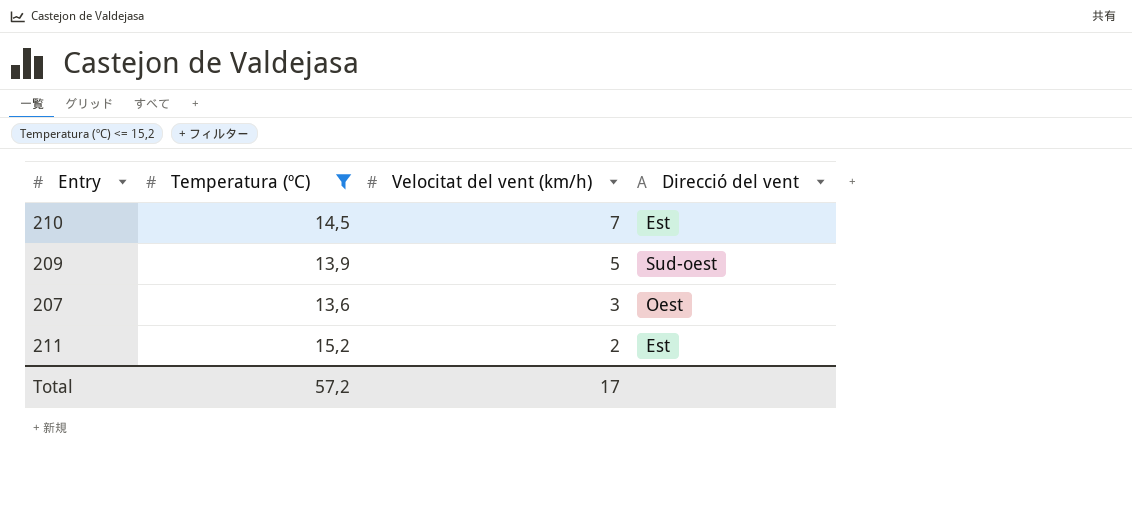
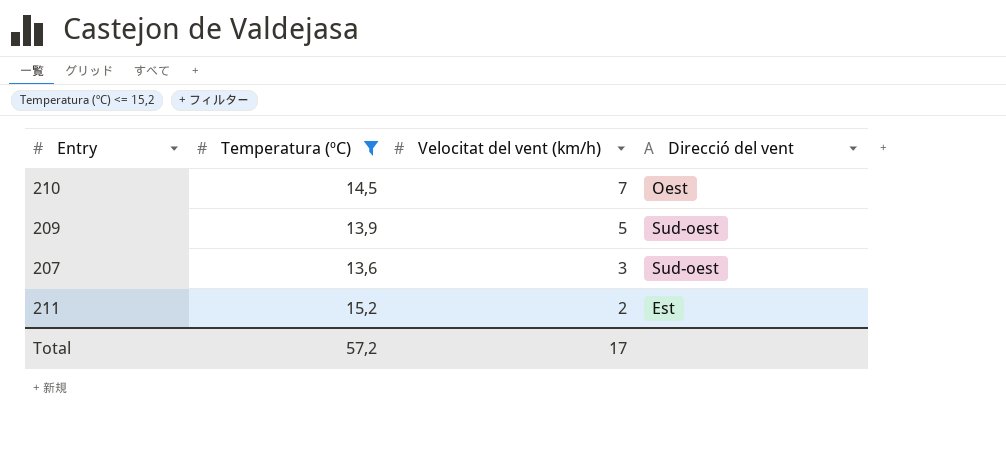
210 | Direcció del vent: Est -> Oest
207 | Direcció del vent: Oest -> Sud-oest

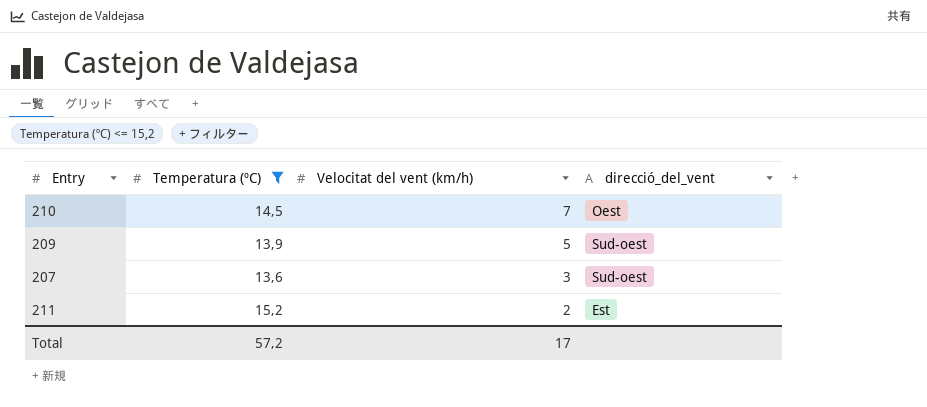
column name: Direcció del vent -> direcció_del_vent

